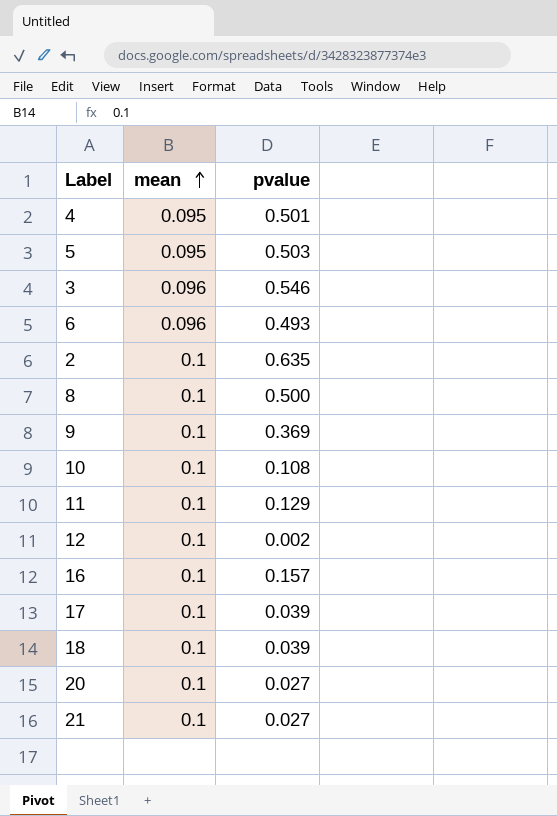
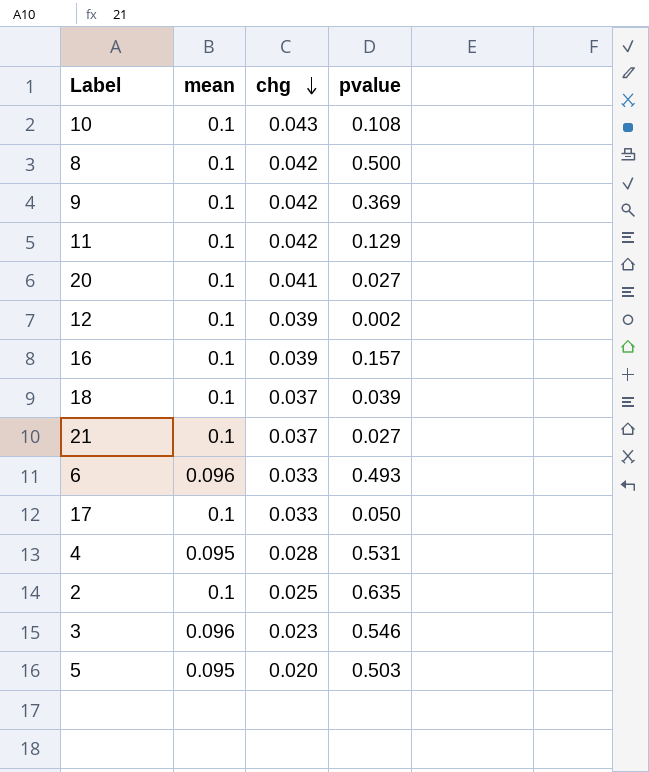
row order: mean ascending -> chg descending
column chg | position: none -> 3
17 | pvalue: 0.039 -> 0.050
4 | pvalue: 0.501 -> 0.531

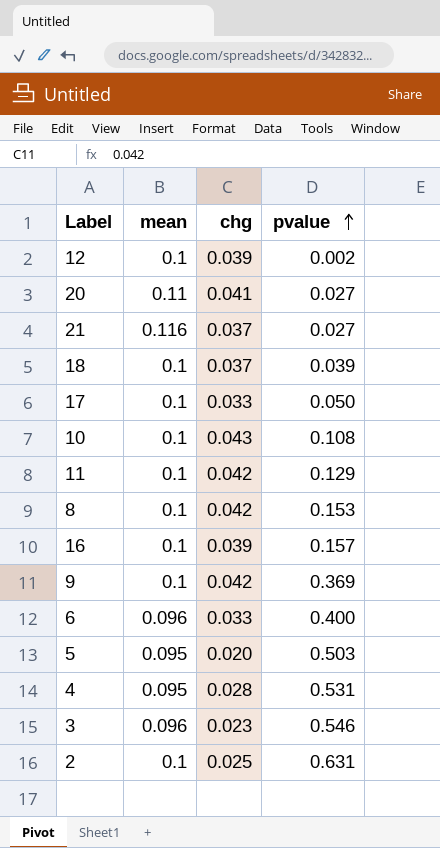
row order: chg descending -> pvalue ascending
20 | mean: 0.1 -> 0.11
21 | mean: 0.1 -> 0.116
8 | pvalue: 0.500 -> 0.153
6 | pvalue: 0.493 -> 0.400
2 | pvalue: 0.635 -> 0.631

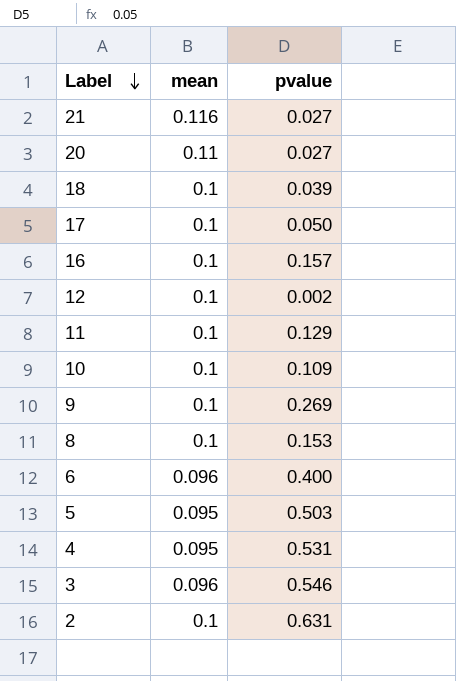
row order: pvalue ascending -> Label descending
column chg | position: 3 -> none
10 | pvalue: 0.108 -> 0.109
9 | pvalue: 0.369 -> 0.269

